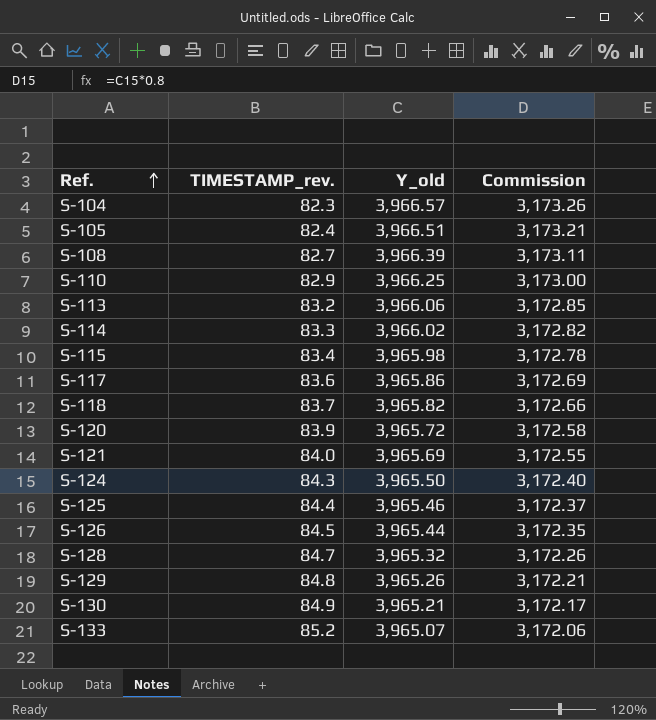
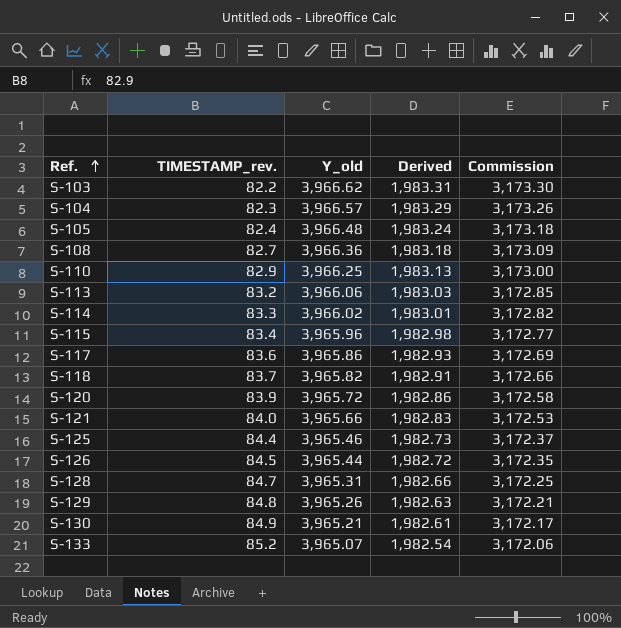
column Derived | formula: none -> [Y_old] * 0.5
row S-124: 84.3 | 3,965.50 | 3,172.40 -> none
row S-103: none -> 82.2 | 3,966.62 | 1,983.31 | 3,173.30
S-105 | Y_old: 3,966.51 -> 3,966.48
S-105 | Commission: 3,173.21 -> 3,173.18
S-108 | Y_old: 3,966.39 -> 3,966.36
S-108 | Commission: 3,173.11 -> 3,173.09
S-115 | Y_old: 3,965.98 -> 3,965.96
S-115 | Commission: 3,172.78 -> 3,172.77
S-121 | Y_old: 3,965.69 -> 3,965.66
S-121 | Commission: 3,172.55 -> 3,172.53
S-128 | Y_old: 3,965.32 -> 3,965.31
S-128 | Commission: 3,172.26 -> 3,172.25

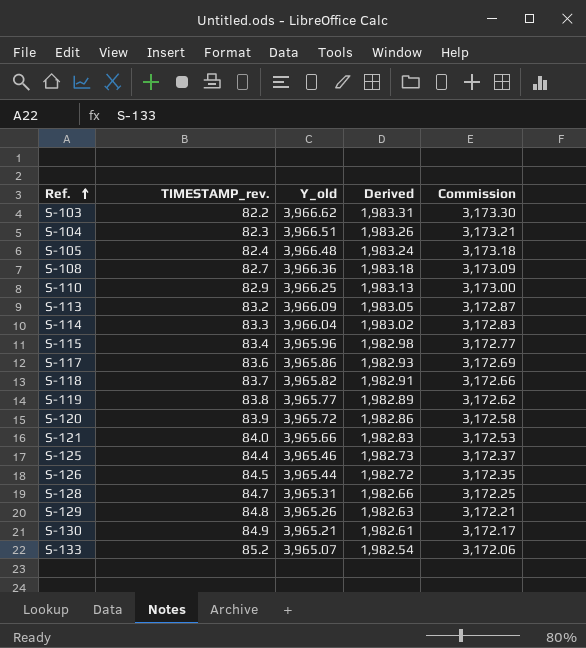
S-104 | Y_old: 3,966.57 -> 3,966.51
S-104 | Derived: 1,983.29 -> 1,983.26
S-104 | Commission: 3,173.26 -> 3,173.21
S-113 | Y_old: 3,966.06 -> 3,966.09
S-113 | Derived: 1,983.03 -> 1,983.05
S-113 | Commission: 3,172.85 -> 3,172.87
S-114 | Y_old: 3,966.02 -> 3,966.04
S-114 | Derived: 1,983.01 -> 1,983.02
S-114 | Commission: 3,172.82 -> 3,172.83
row S-119: none -> 83.8 | 3,965.77 | 1,982.89 | 3,172.62

